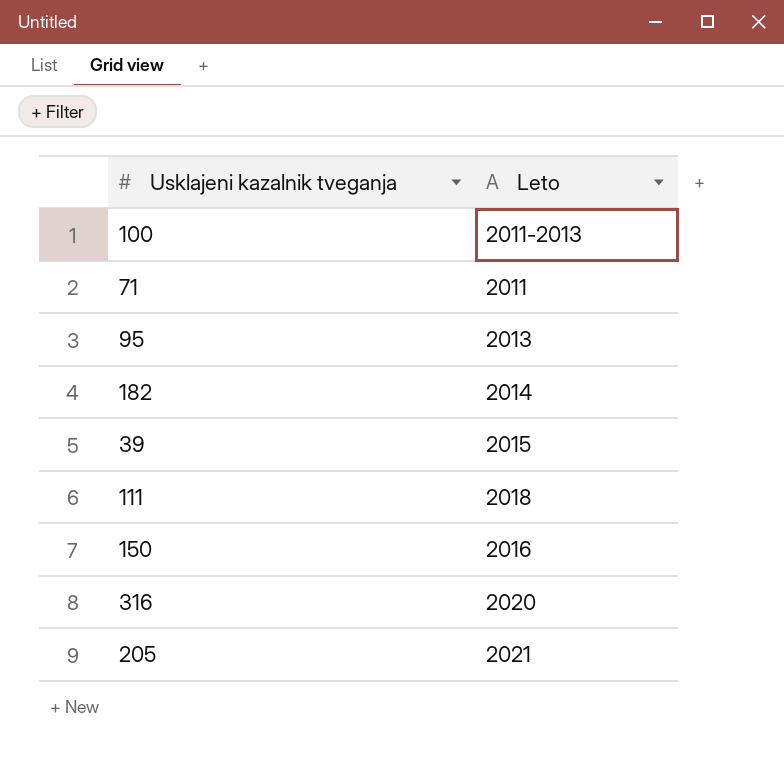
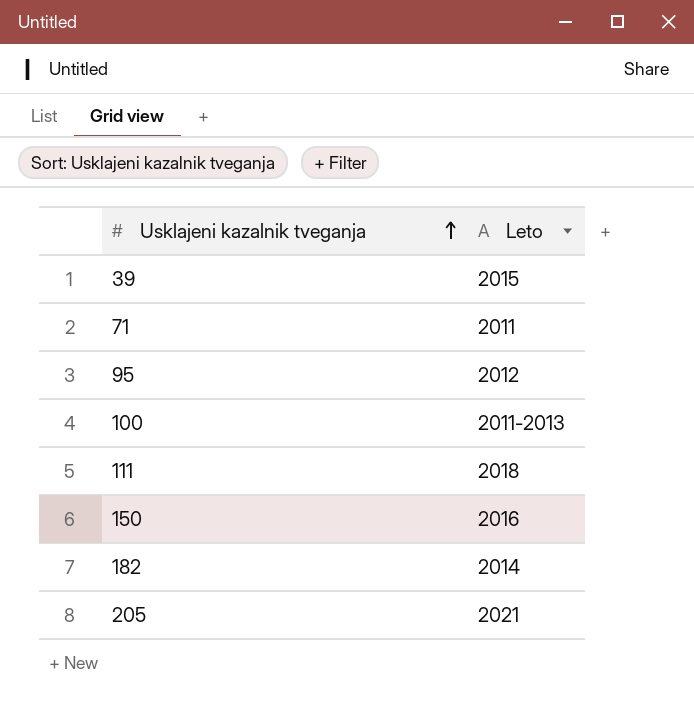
row order: none -> Usklajeni kazalnik tveganja ascending
row 316: 2020 -> none
95 | Leto: 2013 -> 2012

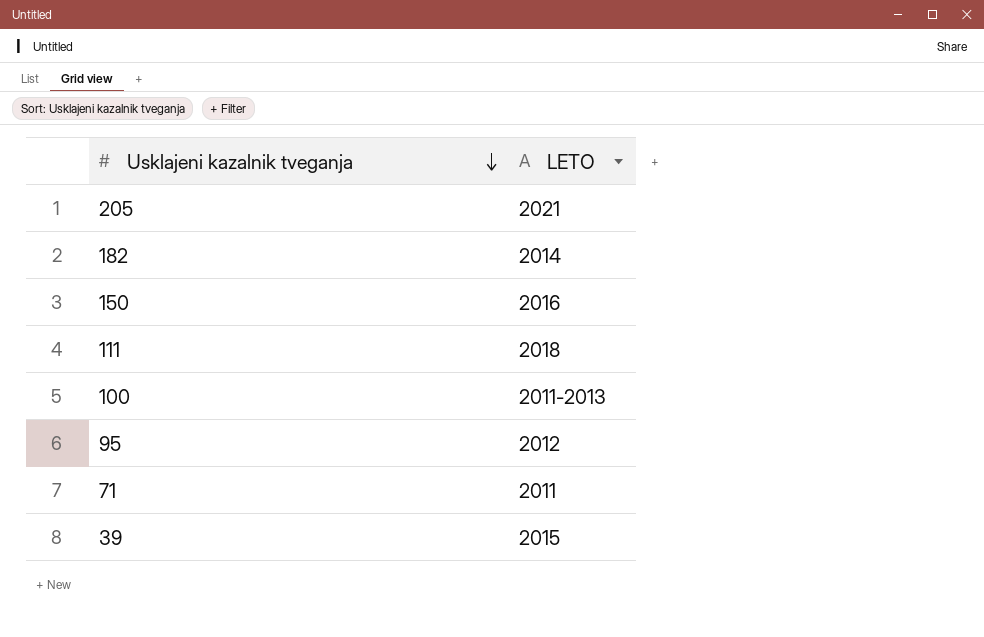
row order: Usklajeni kazalnik tveganja ascending -> Usklajeni kazalnik tveganja descending
column name: Leto -> LETO

